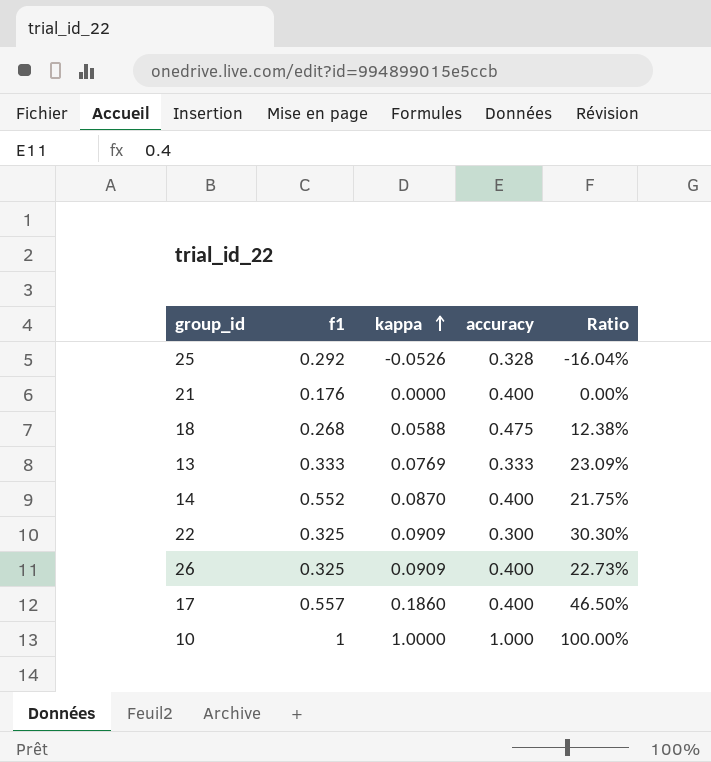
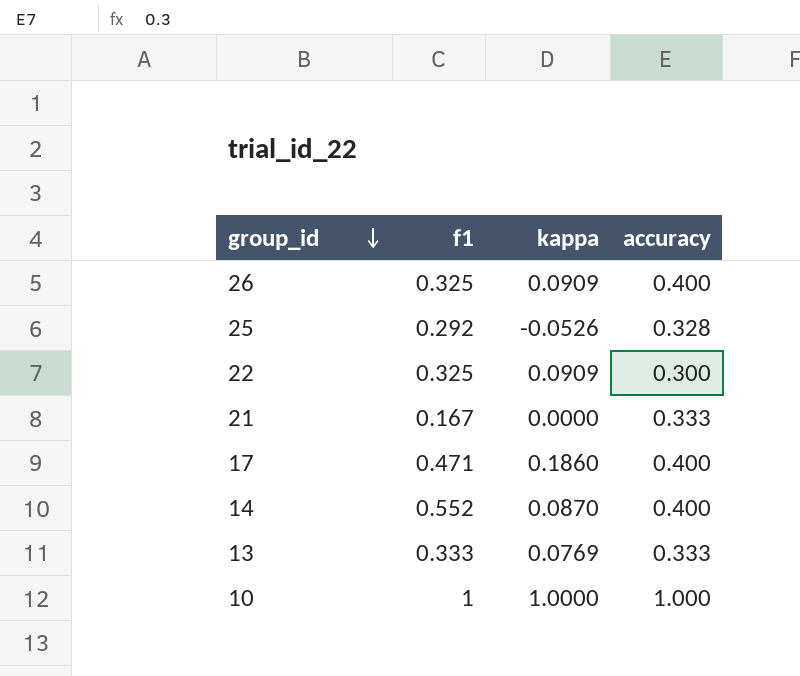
row order: kappa ascending -> group_id descending
column Ratio | formula: [kappa] / [accuracy] -> none
row 18: 0.268 | 0.0588 | 0.475 | 12.38% -> none
21 | f1: 0.176 -> 0.167
21 | accuracy: 0.400 -> 0.333
17 | f1: 0.557 -> 0.471

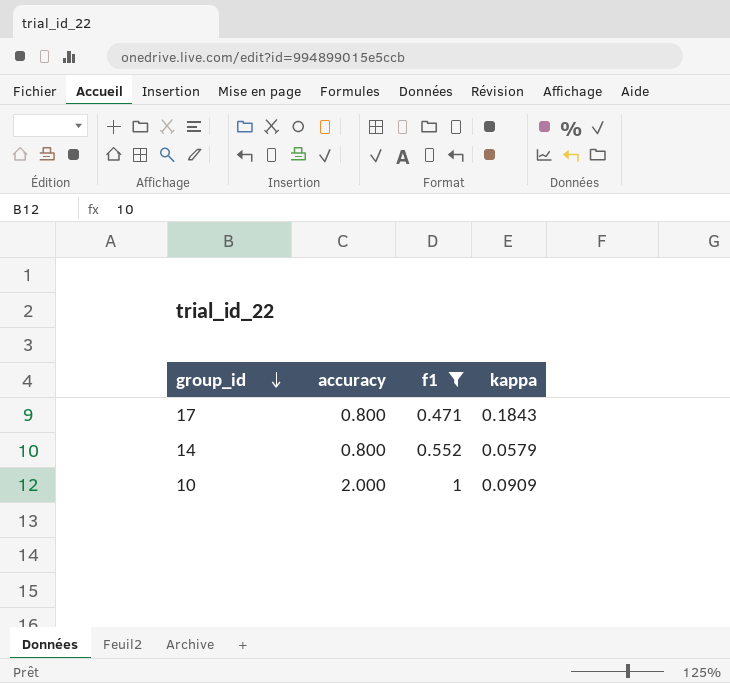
filter: none -> f1 >= 0.471
column accuracy | position: 4 -> 2
17 | accuracy: 0.400 -> 0.800
17 | kappa: 0.1860 -> 0.1843
14 | accuracy: 0.400 -> 0.800
14 | kappa: 0.0870 -> 0.0579
10 | accuracy: 1.000 -> 2.000
10 | kappa: 1.0000 -> 0.0909

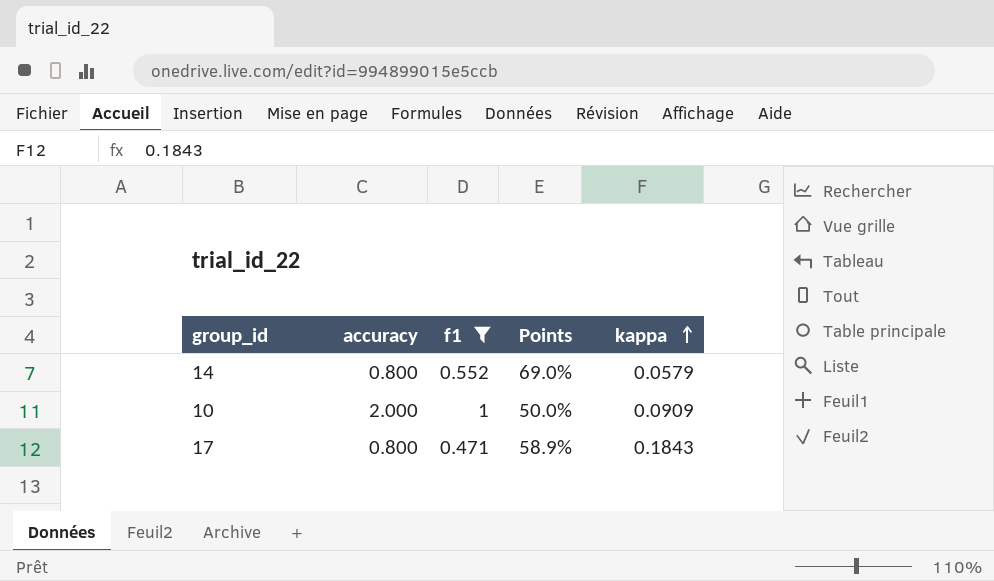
row order: group_id descending -> kappa ascending
column Points | formula: none -> [f1] / [accuracy]

